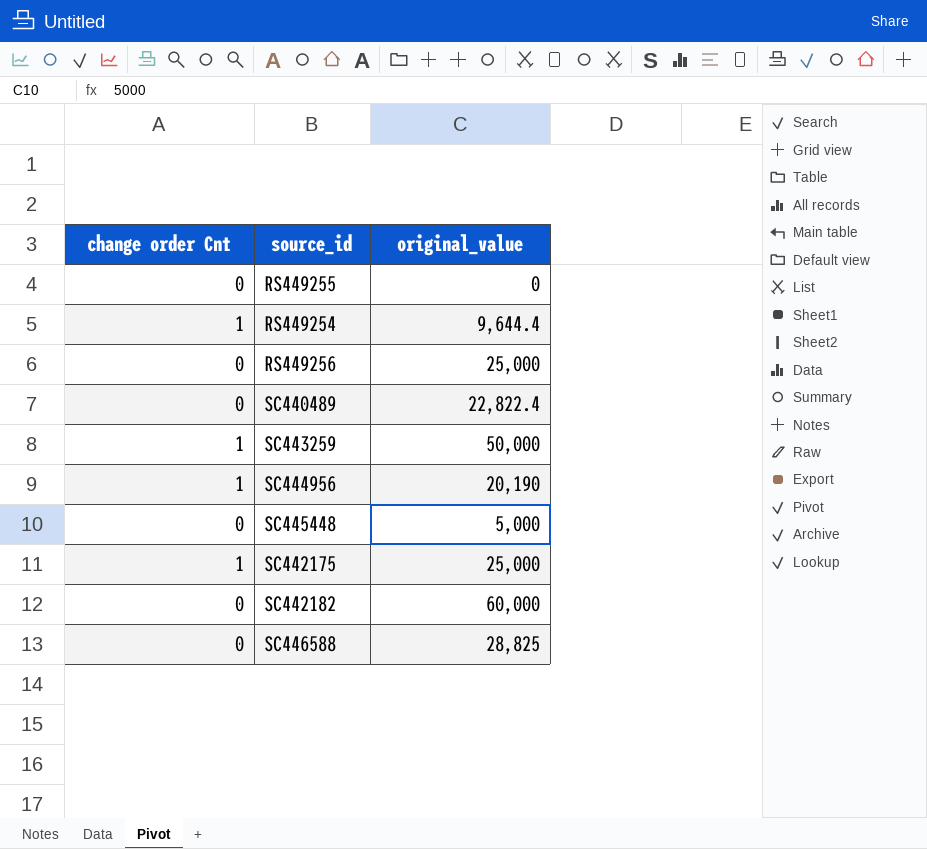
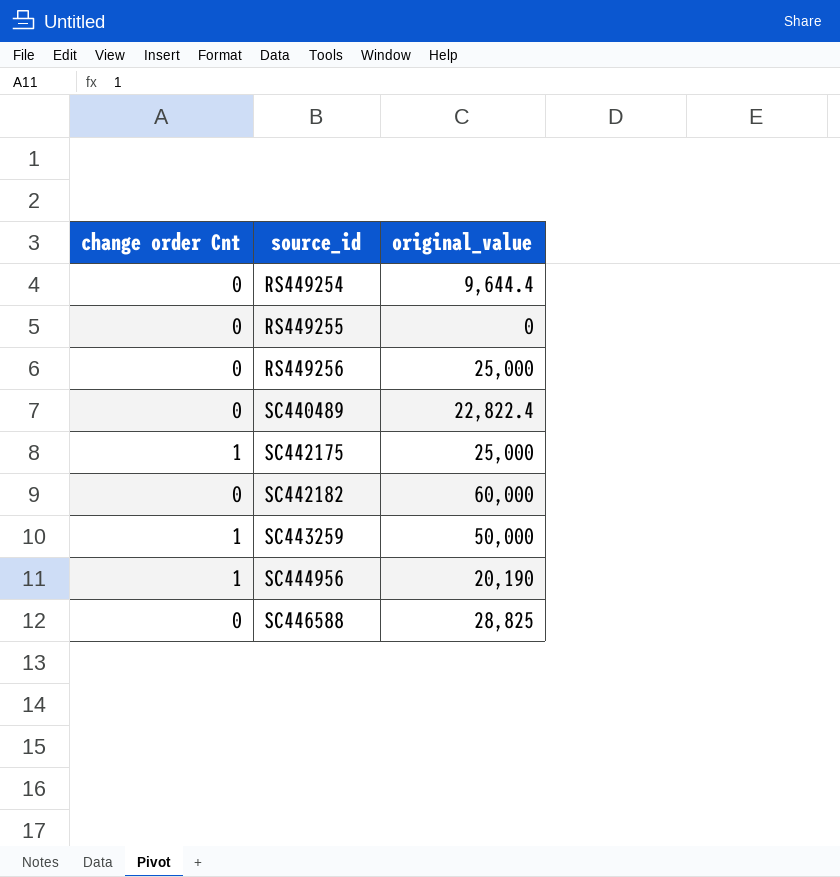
row order: none -> source_id ascending
row SC445448: 0 | 5,000 -> none
RS449254 | change order Cnt: 1 -> 0

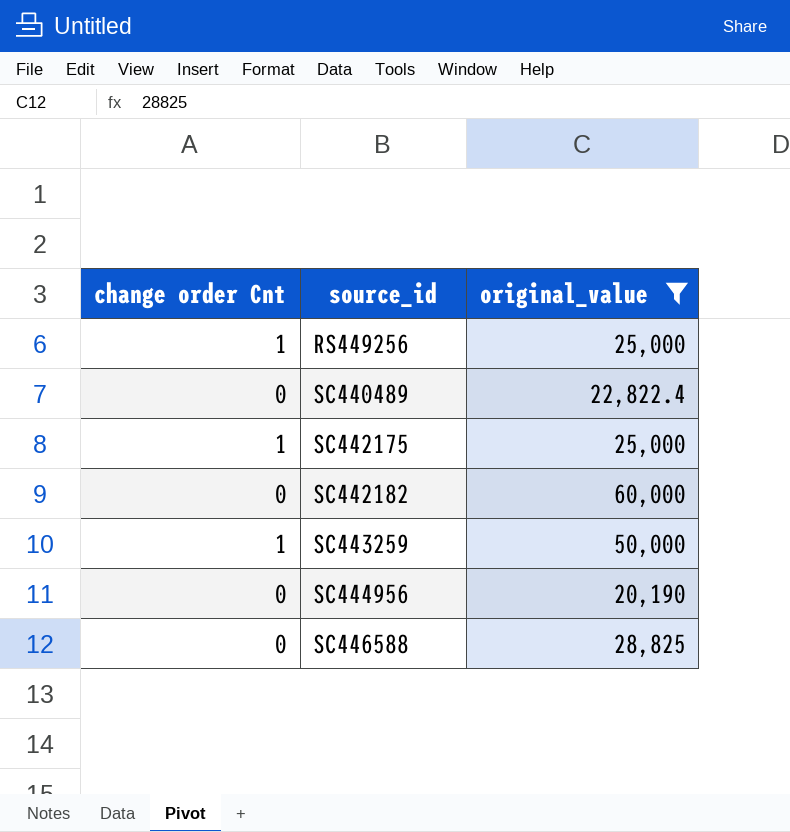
filter: none -> original_value >= 20,190
RS449256 | change order Cnt: 0 -> 1
SC444956 | change order Cnt: 1 -> 0

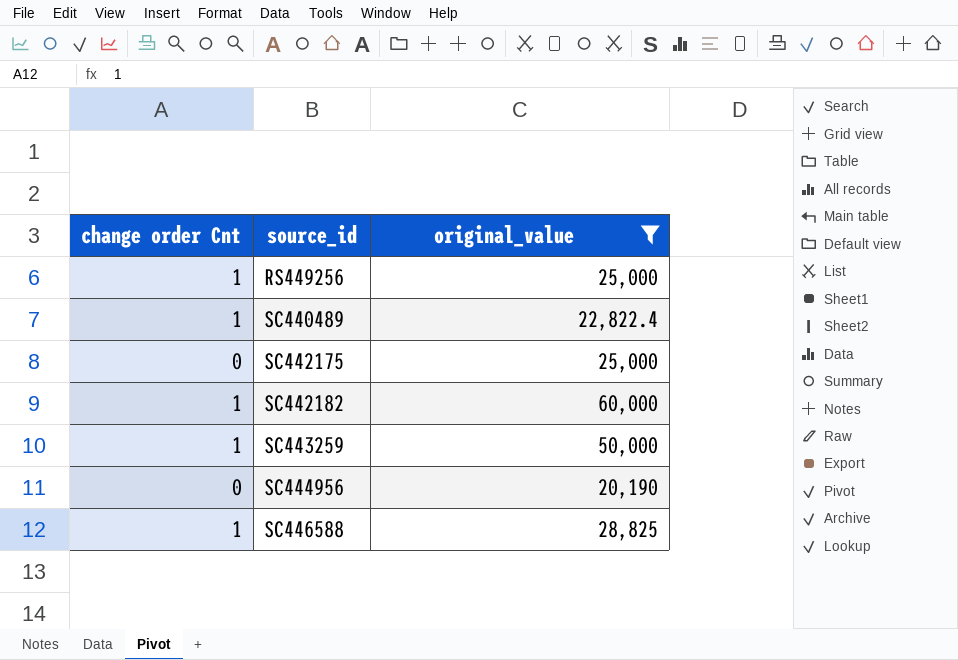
SC440489 | change order Cnt: 0 -> 1
SC442175 | change order Cnt: 1 -> 0
SC442182 | change order Cnt: 0 -> 1
SC446588 | change order Cnt: 0 -> 1

